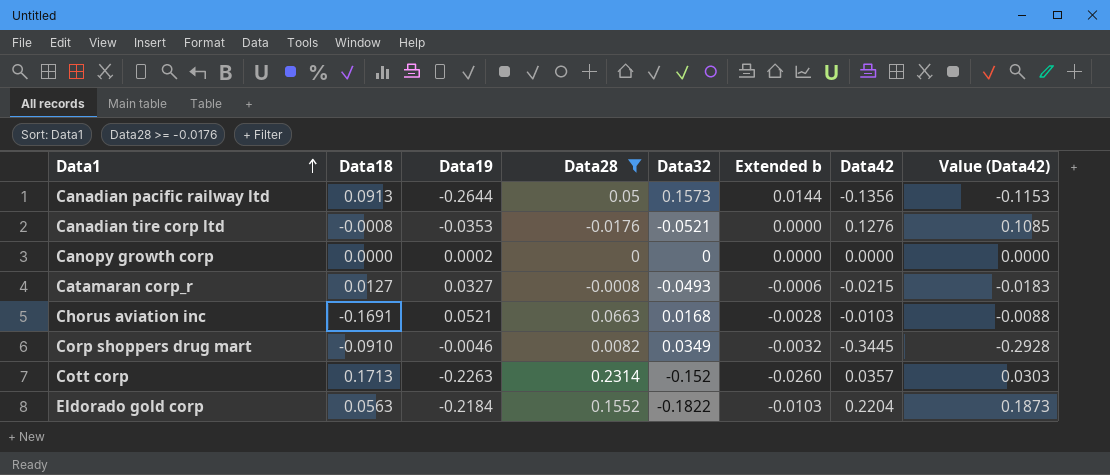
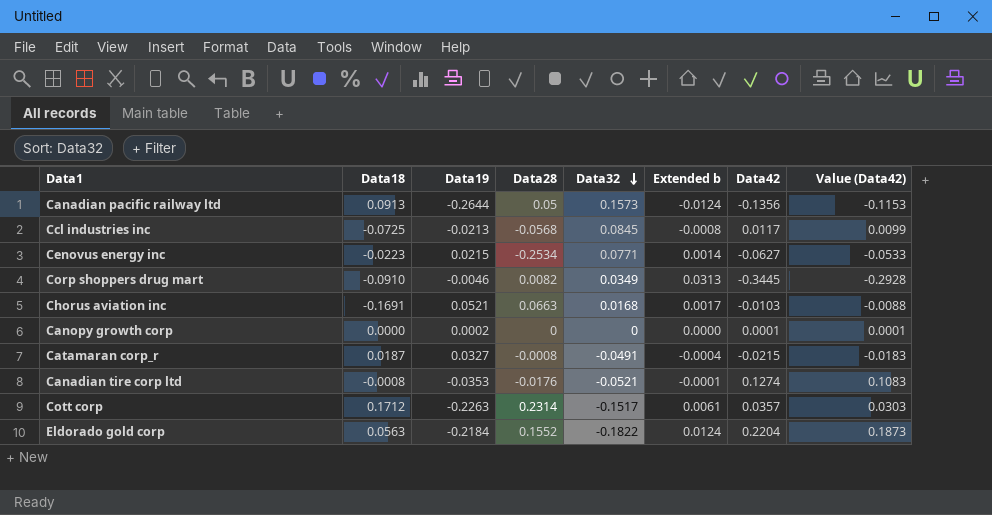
filter: Data28 >= -0.0176 -> none
row order: Data1 ascending -> Data32 descending
column Extended b | formula: [Data18] * [Data32] -> [Data18] * [Data42]
Canopy growth corp | Data42: 0.0000 -> 0.0001
Canopy growth corp | Value (Data42): 0.0000 -> 0.0001
Catamaran corp_r | Data18: 0.0127 -> 0.0187
Catamaran corp_r | Data32: -0.0493 -> -0.0491
Canadian tire corp ltd | Data42: 0.1276 -> 0.1274
Canadian tire corp ltd | Value (Data42): 0.1085 -> 0.1083
Cott corp | Data18: 0.1713 -> 0.1712
Cott corp | Data32: -0.152 -> -0.1517

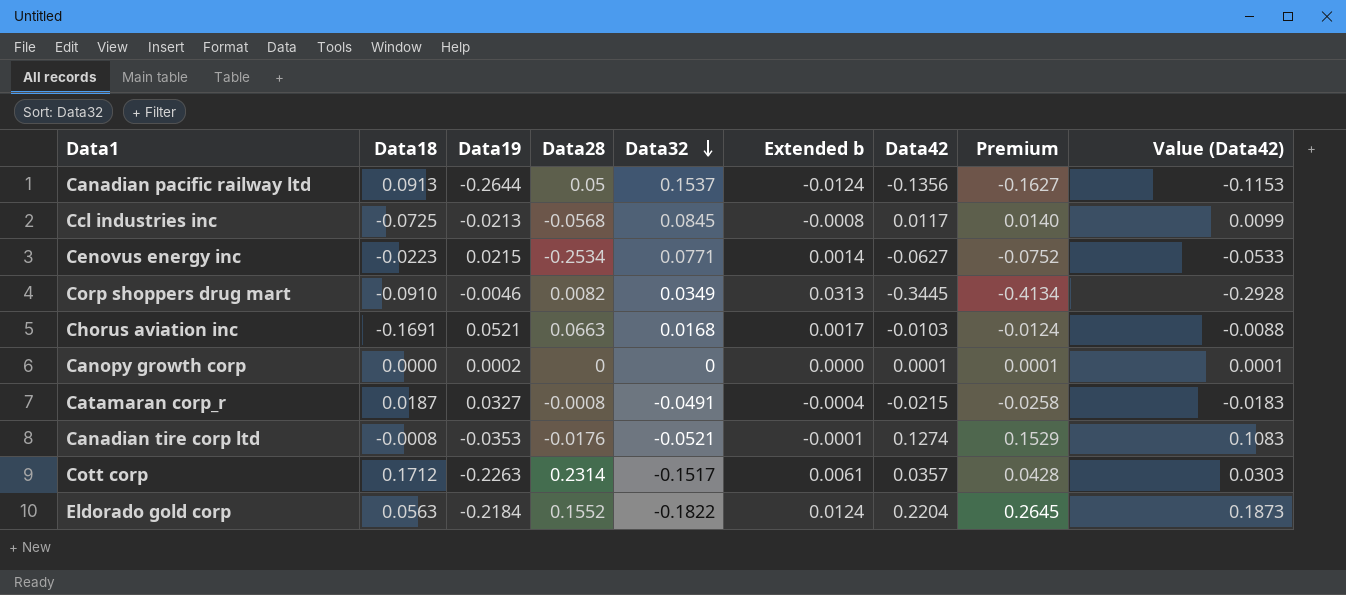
column Premium | formula: none -> [Data42] * 1.2
Canadian pacific railway ltd | Data32: 0.1573 -> 0.1537

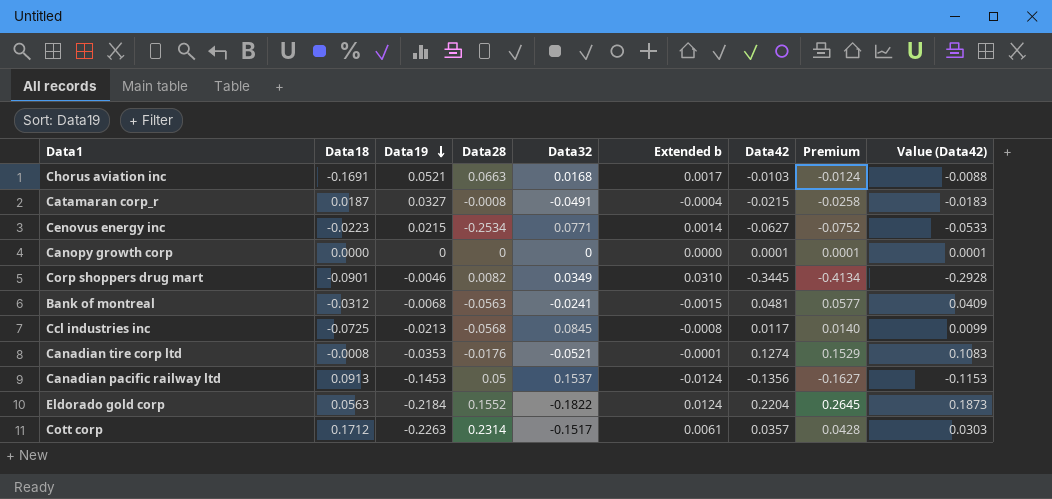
row order: Data32 descending -> Data19 descending
Canopy growth corp | Data19: 0.0002 -> 0
Corp shoppers drug mart | Data18: -0.0910 -> -0.0901
Corp shoppers drug mart | Extended b: 0.0313 -> 0.0310
row Bank of montreal: none -> -0.0312 | -0.0068 | -0.0563 | -0.0241 | -0.0015 | 0.0481 | 0.0577 | 0.0409
Canadian pacific railway ltd | Data19: -0.2644 -> -0.1453

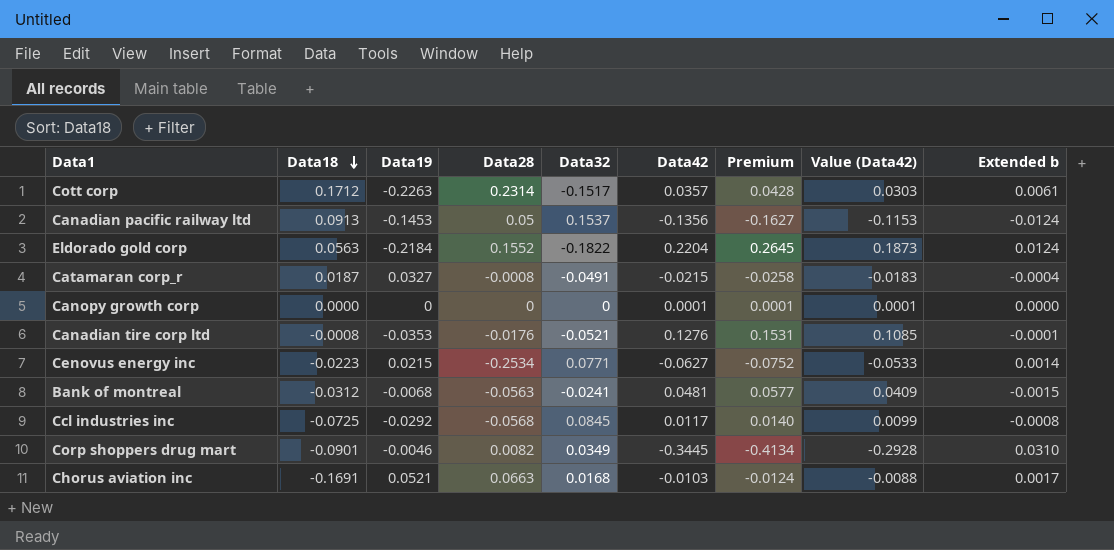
row order: Data19 descending -> Data18 descending
column Extended b | position: 6 -> 9
Canadian tire corp ltd | Data42: 0.1274 -> 0.1276
Canadian tire corp ltd | Premium: 0.1529 -> 0.1531
Canadian tire corp ltd | Value (Data42): 0.1083 -> 0.1085
Ccl industries inc | Data19: -0.0213 -> -0.0292

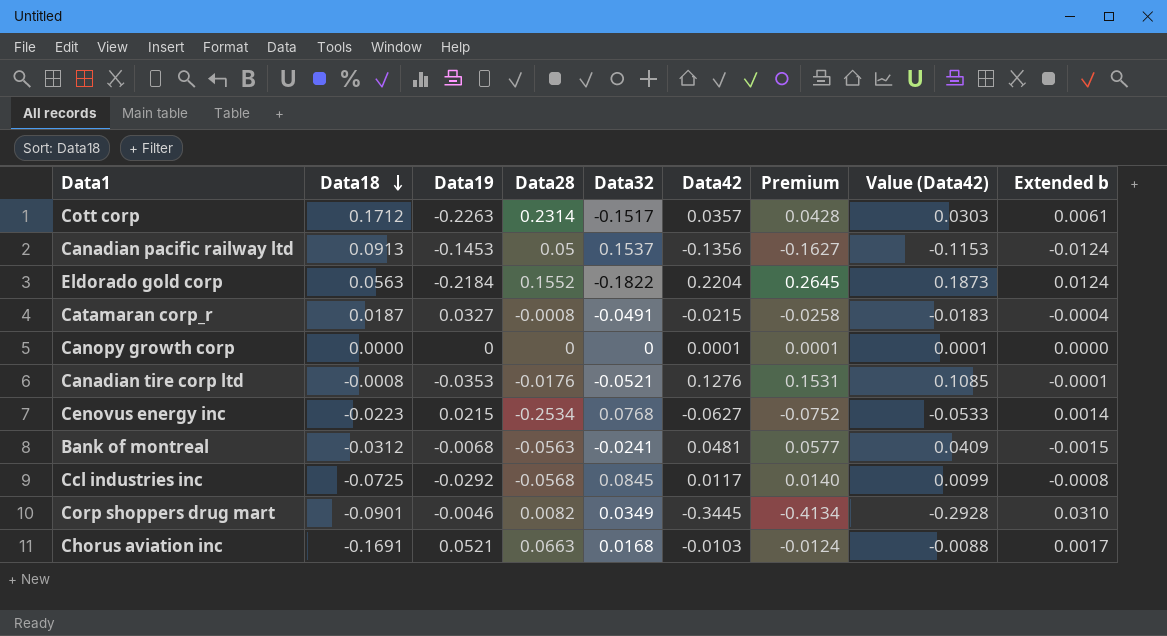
Cenovus energy inc | Data32: 0.0771 -> 0.0768

